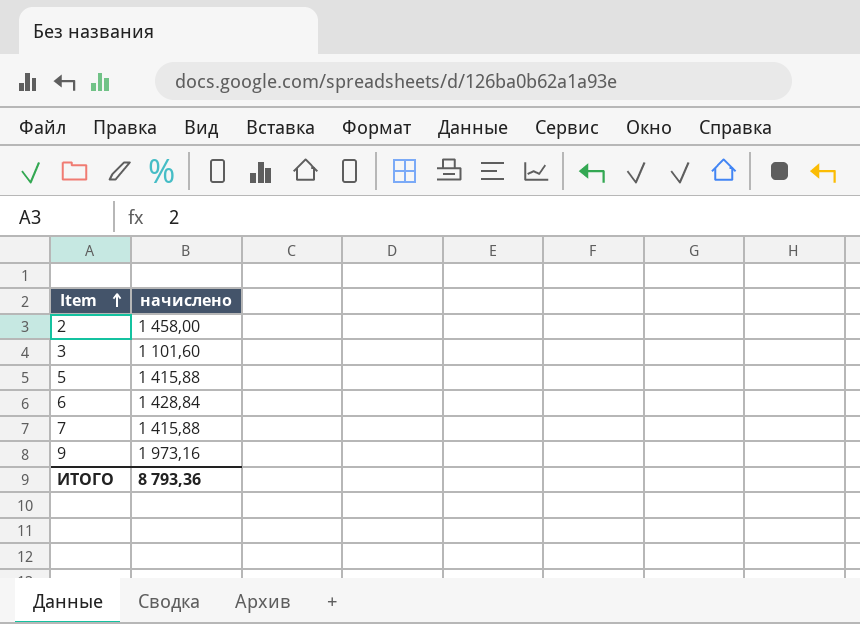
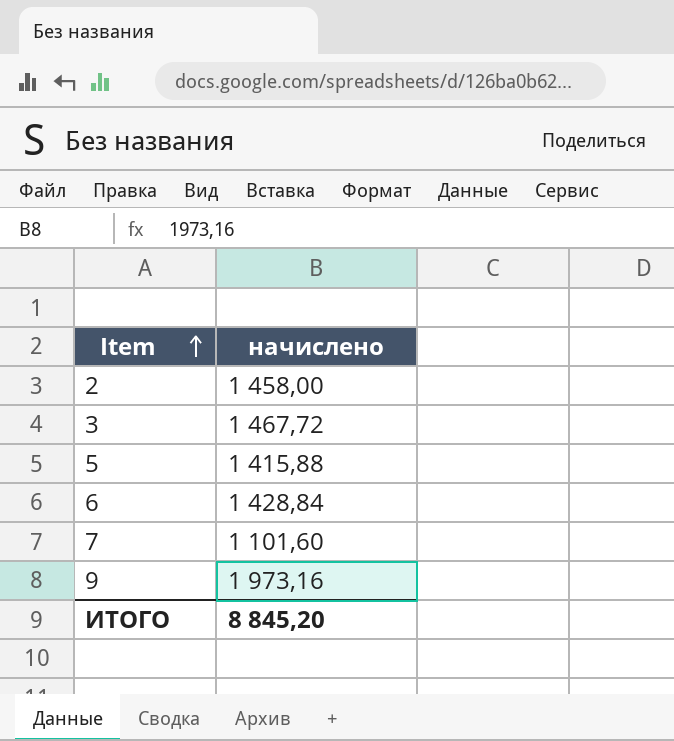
3 | начислено: 1 101,60 -> 1 467,72
7 | начислено: 1 415,88 -> 1 101,60
ИТОГО | начислено: 8 793,36 -> 8 845,20

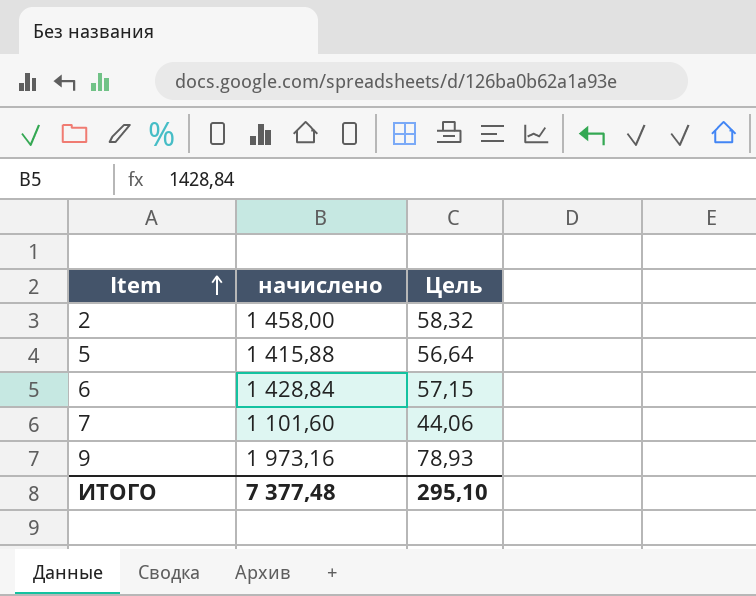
column Цель | formula: none -> [начислено] * 0,04
row 3: 1 467,72 -> none
ИТОГО | начислено: 8 845,20 -> 7 377,48

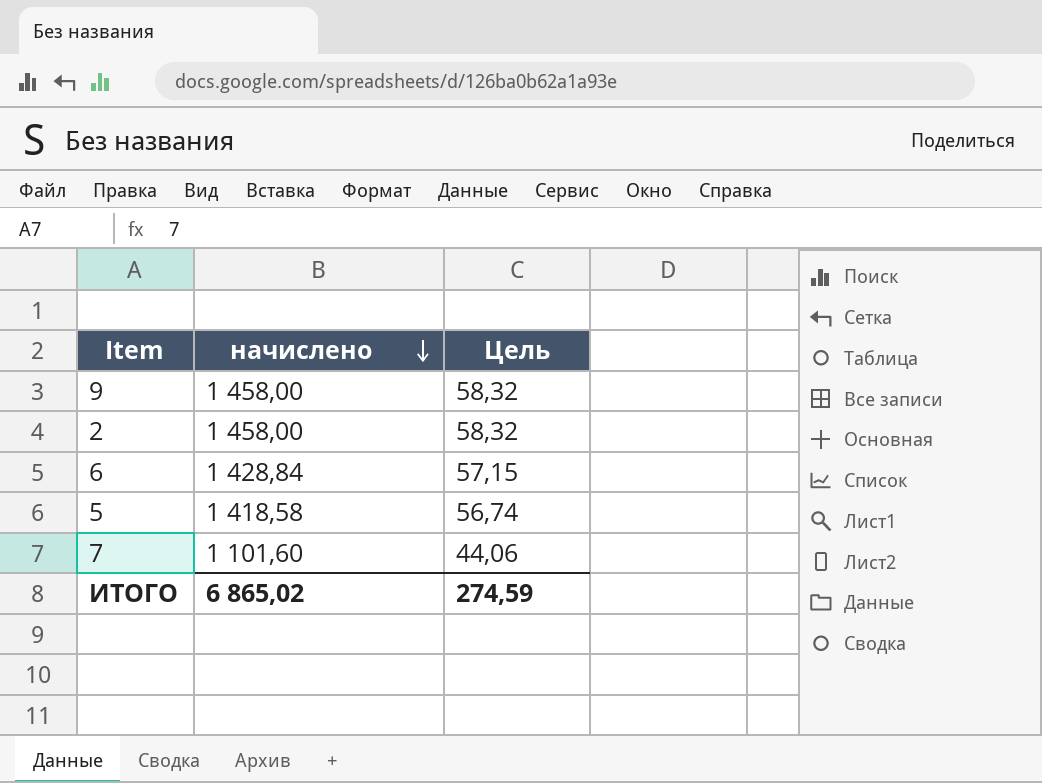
row order: Item ascending -> начислено descending
9 | начислено: 1 973,16 -> 1 458,00
9 | Цель: 78,93 -> 58,32
5 | начислено: 1 415,88 -> 1 418,58
5 | Цель: 56,64 -> 56,74
ИТОГО | начислено: 7 377,48 -> 6 865,02
ИТОГО | Цель: 295,10 -> 274,59

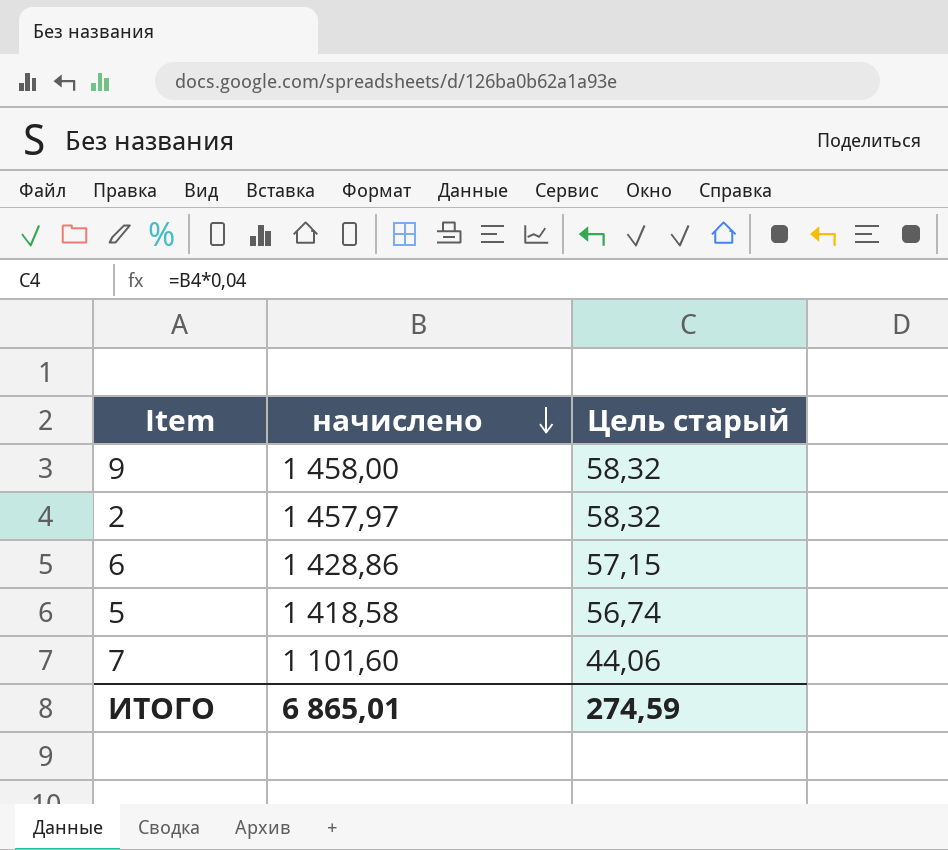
column name: Цель -> Цель старый
2 | начислено: 1 458,00 -> 1 457,97
6 | начислено: 1 428,84 -> 1 428,86
ИТОГО | начислено: 6 865,02 -> 6 865,01

